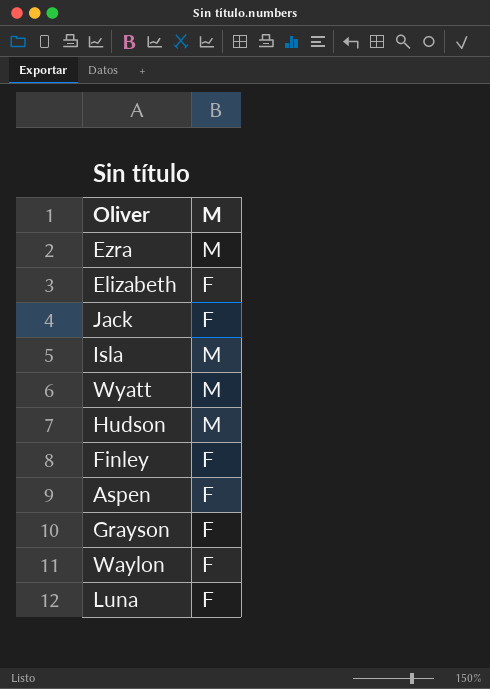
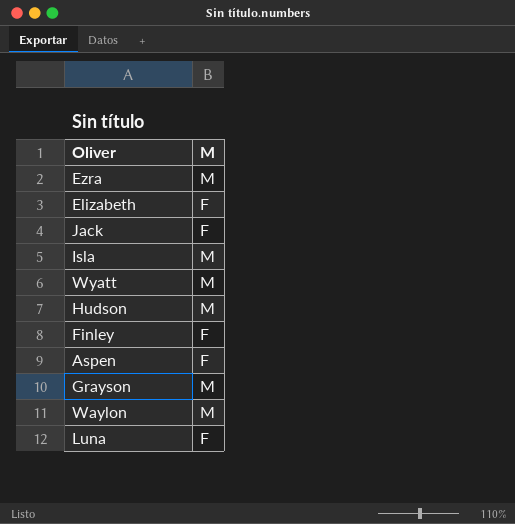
Grayson | M: F -> M
Waylon | M: F -> M

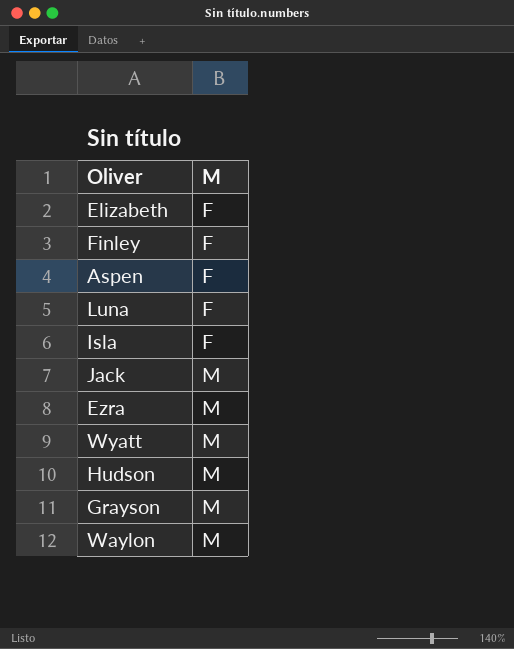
row order: none -> M ascending
Isla | M: M -> F
Jack | M: F -> M

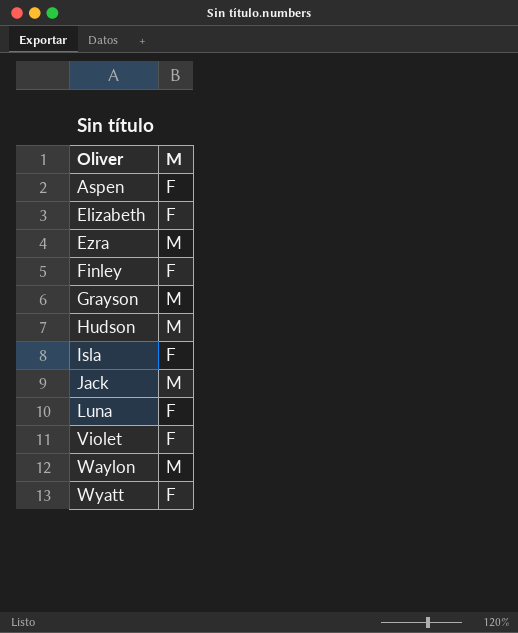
row order: M ascending -> Oliver ascending
row Violet: none -> F
Wyatt | M: M -> F

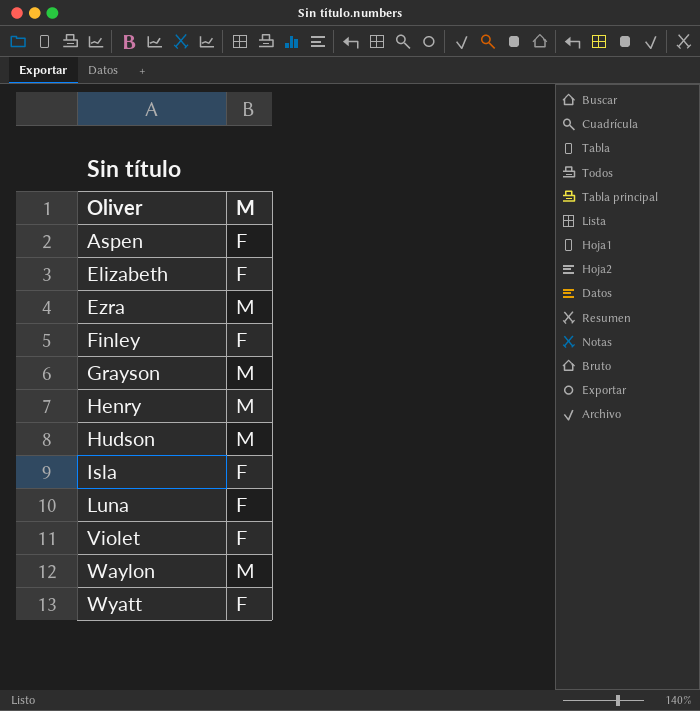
row Jack: M -> none
row Henry: none -> M

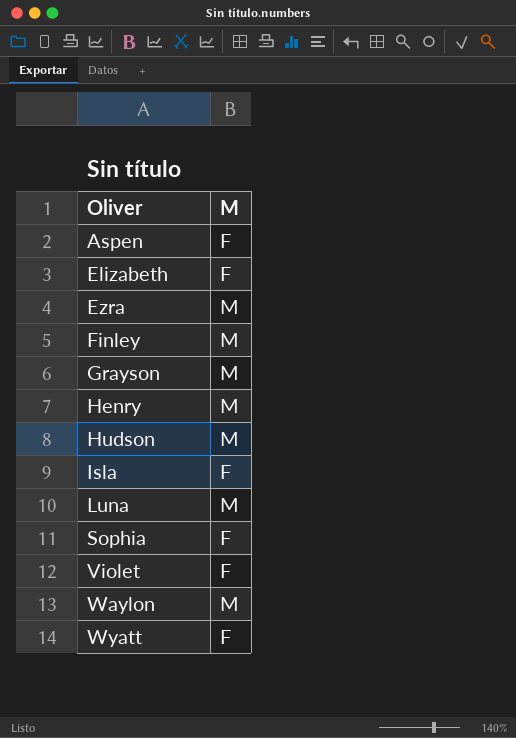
Finley | M: F -> M
Luna | M: F -> M
row Sophia: none -> F

